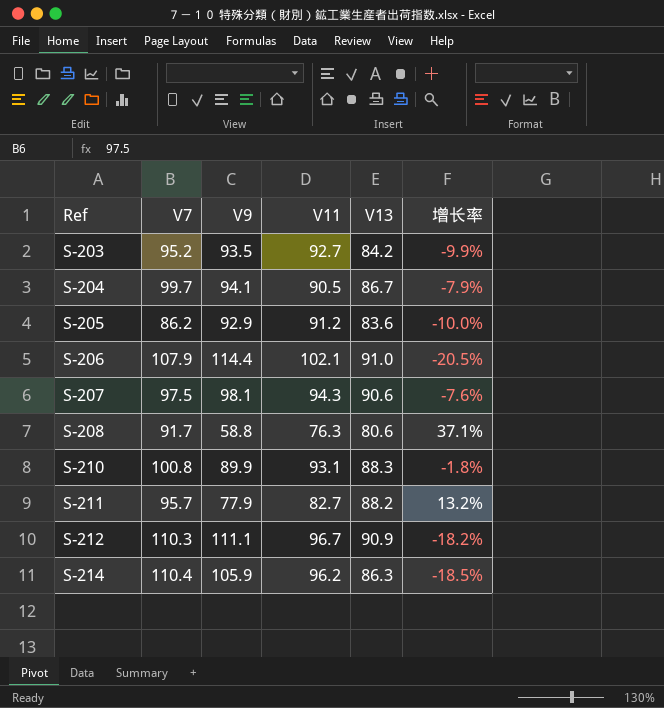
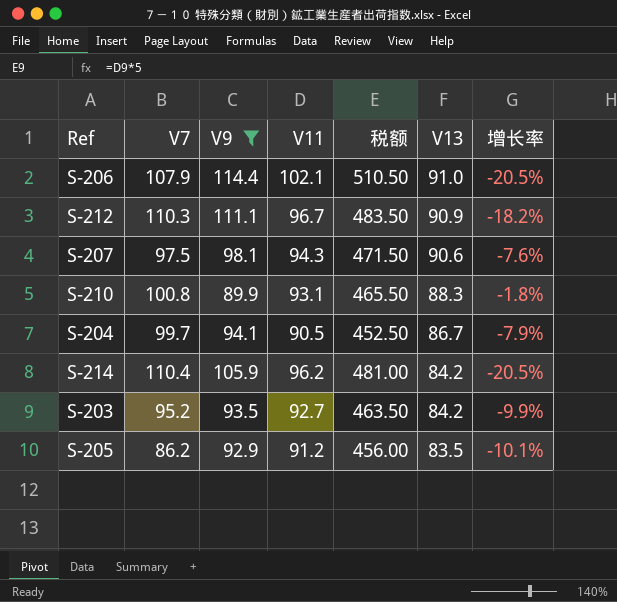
filter: none -> V9 >= 89.9
row order: Ref ascending -> V13 descending
column 税额 | formula: none -> [V11] * 5
S-214 | V13: 86.3 -> 84.2
S-214 | 增长率: -18.5% -> -20.5%
S-205 | V13: 83.6 -> 83.5
S-205 | 增长率: -10.0% -> -10.1%

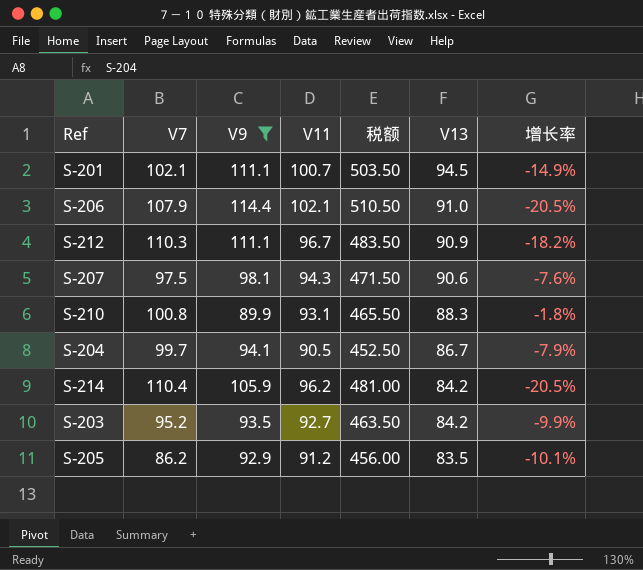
row S-201: none -> 102.1 | 111.1 | 100.7 | 503.50 | 94.5 | -14.9%

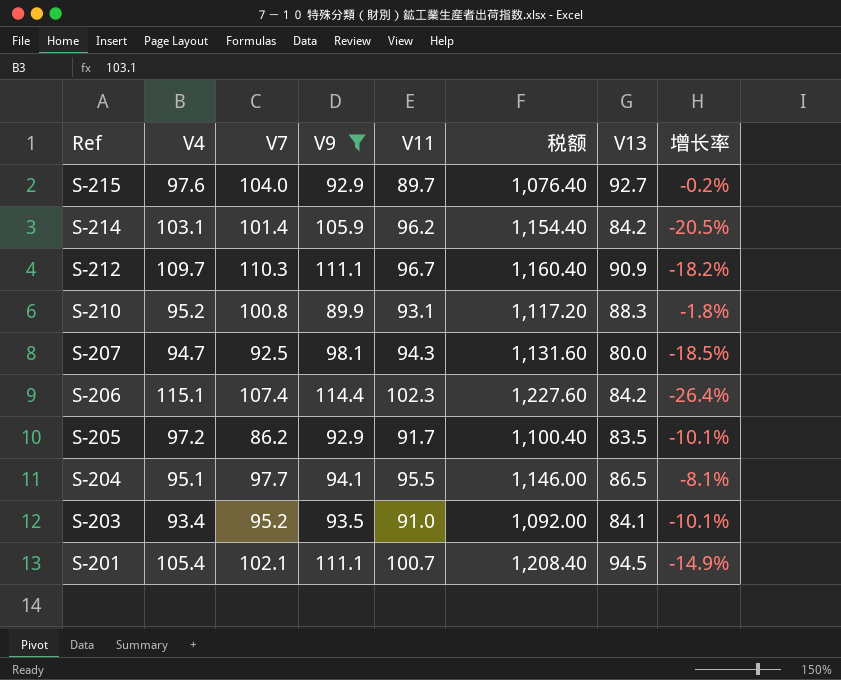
row order: V13 descending -> Ref descending
column V4 | position: none -> 2
column 税额 | formula: [V11] * 5 -> [V11] * 12
row S-215: none -> 97.6 | 104.0 | 92.9 | 89.7 | 1,076.40 | 92.7 | -0.2%
S-214 | V7: 110.4 -> 101.4
S-207 | V7: 97.5 -> 92.5
S-207 | V13: 90.6 -> 80.0
S-207 | 增长率: -7.6% -> -18.5%
S-206 | V7: 107.9 -> 107.4
S-206 | V11: 102.1 -> 102.3
S-206 | V13: 91.0 -> 84.2
S-206 | 增长率: -20.5% -> -26.4%
S-205 | V11: 91.2 -> 91.7
S-204 | V7: 99.7 -> 97.7
S-204 | V11: 90.5 -> 95.5
S-204 | V13: 86.7 -> 86.5
S-204 | 增长率: -7.9% -> -8.1%
S-203 | V11: 92.7 -> 91.0
S-203 | V13: 84.2 -> 84.1
S-203 | 增长率: -9.9% -> -10.1%

